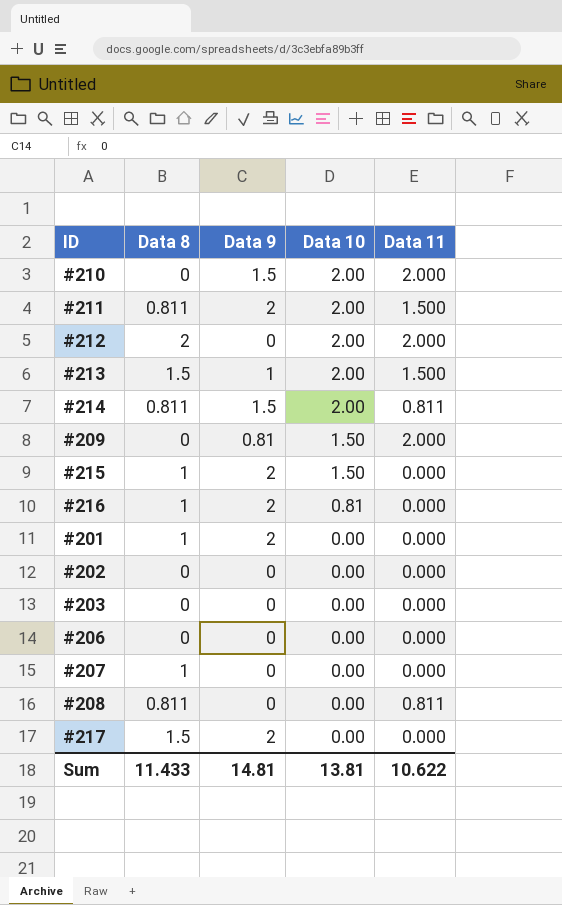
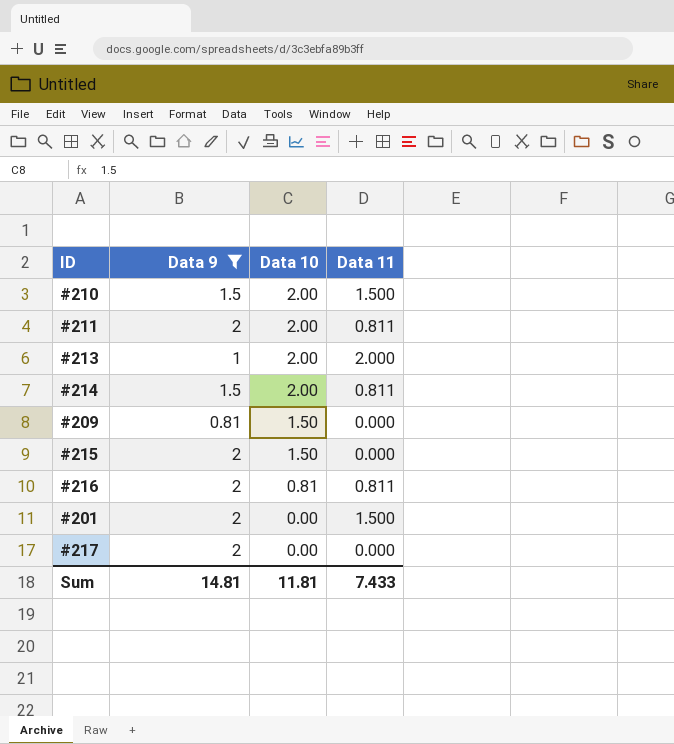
filter: none -> Data 9 != 0
column Data 8 | position: 2 -> none
#210 | Data 11: 2.000 -> 1.500
#211 | Data 11: 1.500 -> 0.811
#213 | Data 11: 1.500 -> 2.000
#209 | Data 11: 2.000 -> 0.000
#216 | Data 11: 0.000 -> 0.811
#201 | Data 11: 0.000 -> 1.500
Sum | Data 10: 13.81 -> 11.81
Sum | Data 11: 10.622 -> 7.433

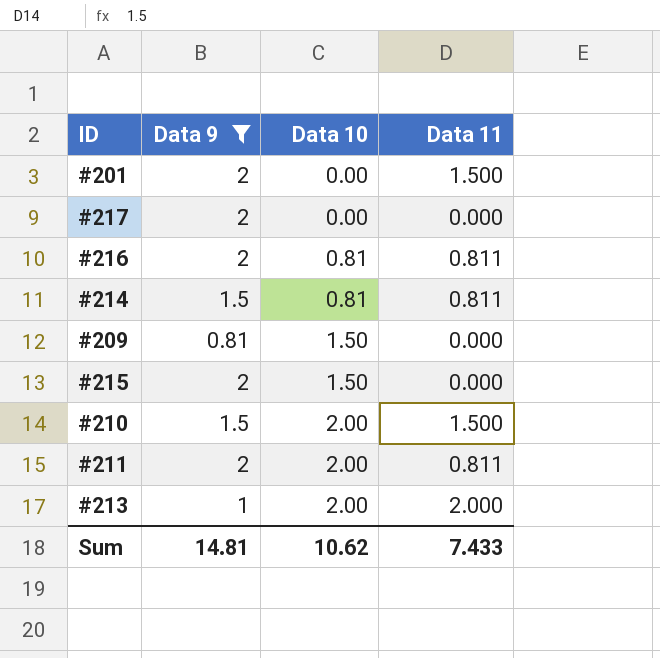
row order: Data 10 descending -> Data 10 ascending
#214 | Data 10: 2.00 -> 0.81
Sum | Data 10: 11.81 -> 10.62

